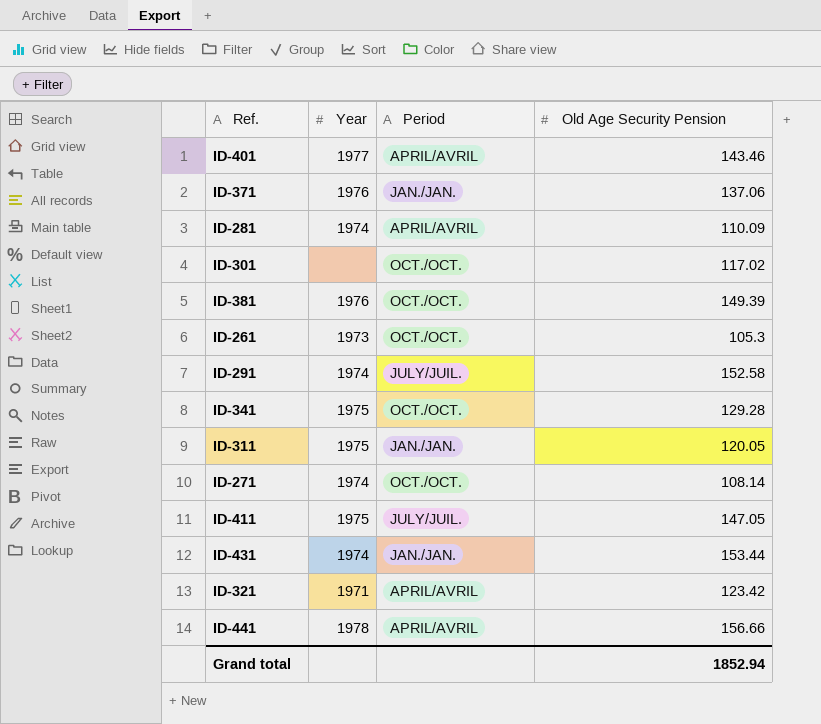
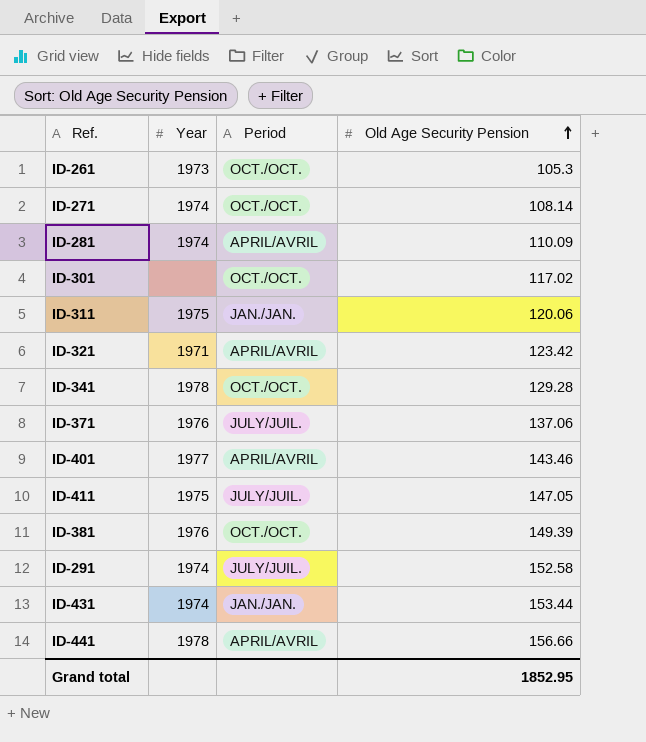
row order: none -> Old Age Security Pension ascending
ID-311 | Old Age Security Pension: 120.05 -> 120.06
ID-341 | Year: 1975 -> 1978
ID-371 | Period: JAN./JAN. -> JULY/JUIL.
Grand total | Old Age Security Pension: 1852.94 -> 1852.95

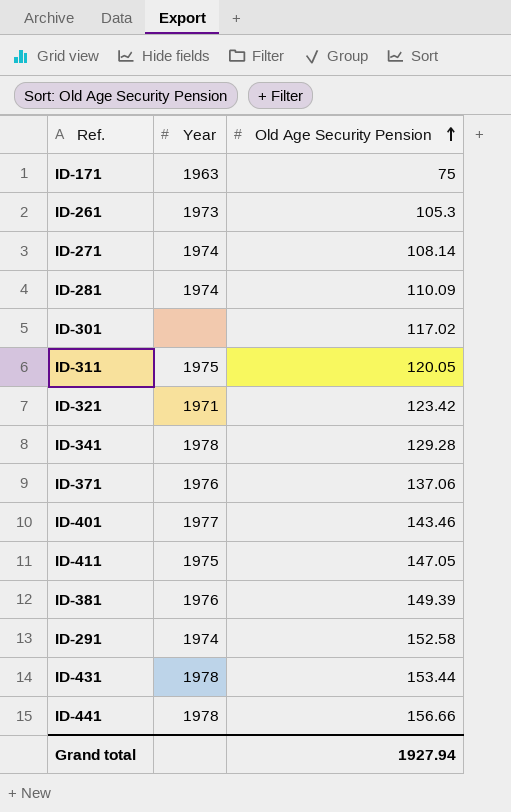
column Period | position: 3 -> none
row ID-171: none -> 1963 | 75
ID-311 | Old Age Security Pension: 120.06 -> 120.05
ID-431 | Year: 1974 -> 1978
Grand total | Old Age Security Pension: 1852.95 -> 1927.94

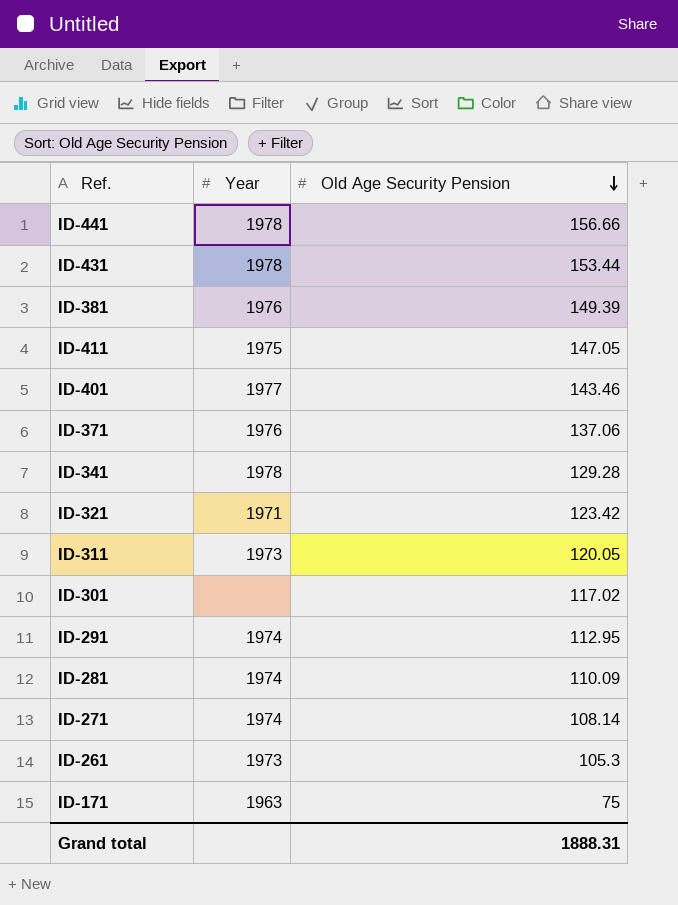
row order: Old Age Security Pension ascending -> Old Age Security Pension descending
ID-311 | Year: 1975 -> 1973
ID-291 | Old Age Security Pension: 152.58 -> 112.95
Grand total | Old Age Security Pension: 1927.94 -> 1888.31

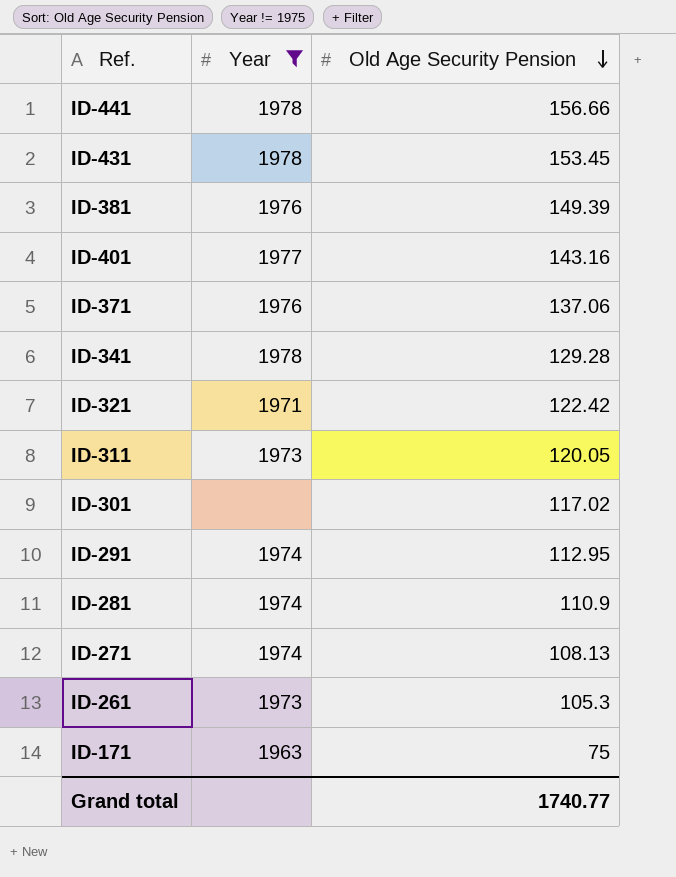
filter: none -> Year != 1975
ID-431 | Old Age Security Pension: 153.44 -> 153.45
ID-401 | Old Age Security Pension: 143.46 -> 143.16
ID-321 | Old Age Security Pension: 123.42 -> 122.42
ID-281 | Old Age Security Pension: 110.09 -> 110.9
ID-271 | Old Age Security Pension: 108.14 -> 108.13
Grand total | Old Age Security Pension: 1888.31 -> 1740.77

